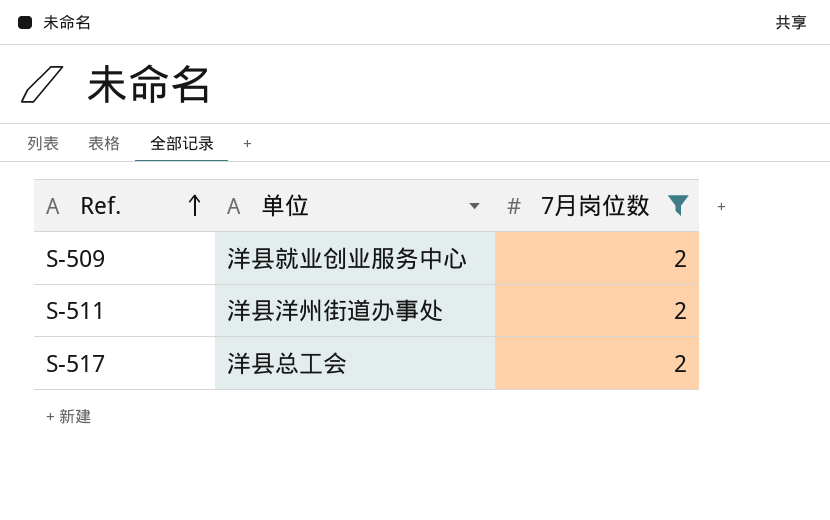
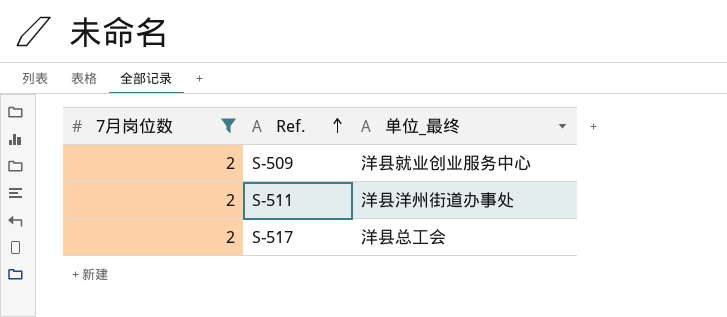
column 7月岗位数 | position: 3 -> 1
column name: 单位 -> 单位_最终

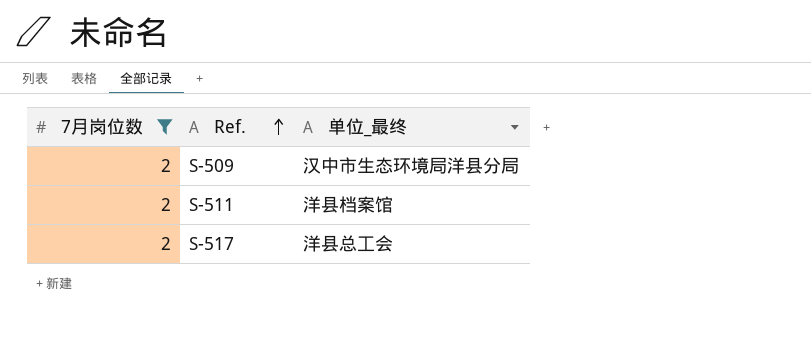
S-509 | 单位_最终: 洋县就业创业服务中心 -> 汉中市生态环境局洋县分局
S-511 | 单位_最终: 洋县洋州街道办事处 -> 洋县档案馆

